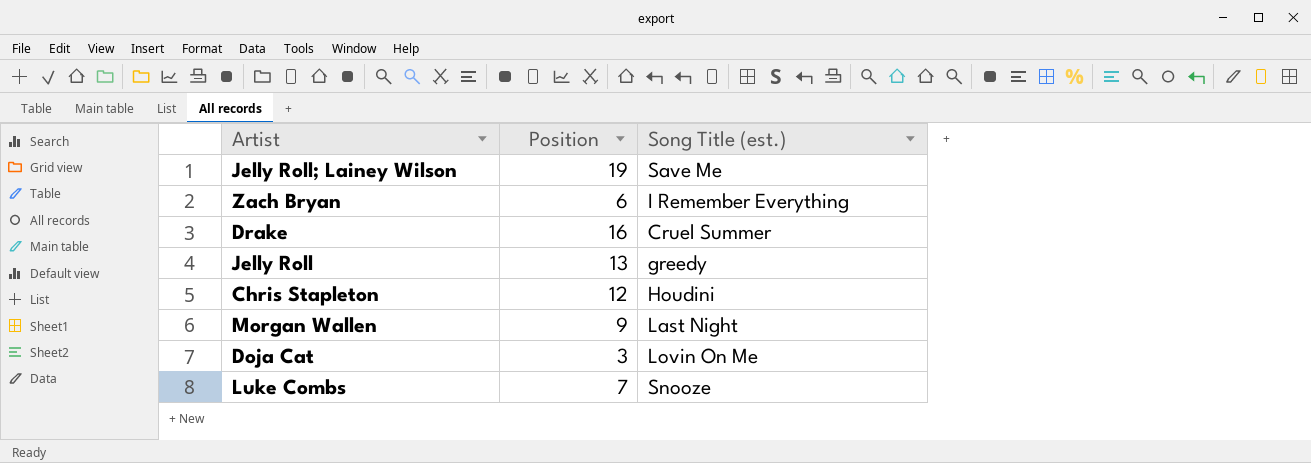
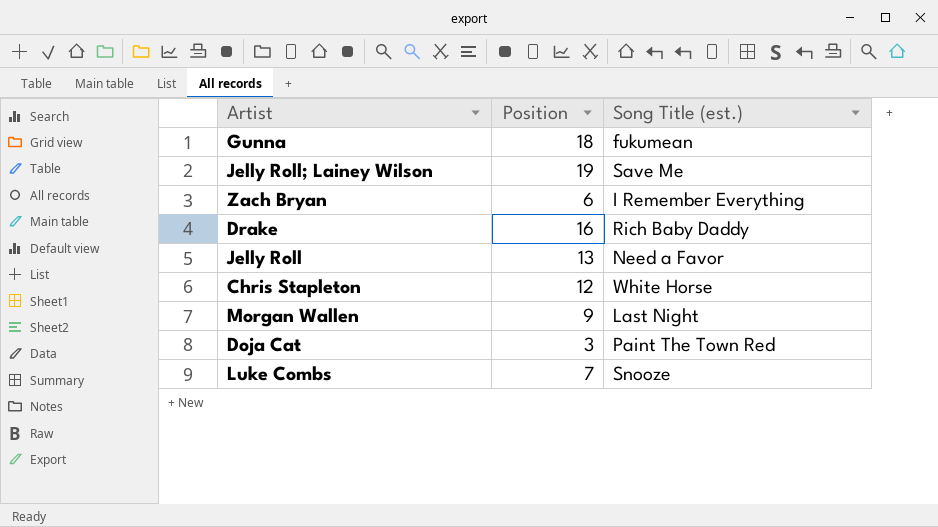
row Gunna: none -> 18 | fukumean
Drake | Song Title (est.): Cruel Summer -> Rich Baby Daddy
Jelly Roll | Song Title (est.): greedy -> Need a Favor
Chris Stapleton | Song Title (est.): Houdini -> White Horse
Doja Cat | Song Title (est.): Lovin On Me -> Paint The Town Red

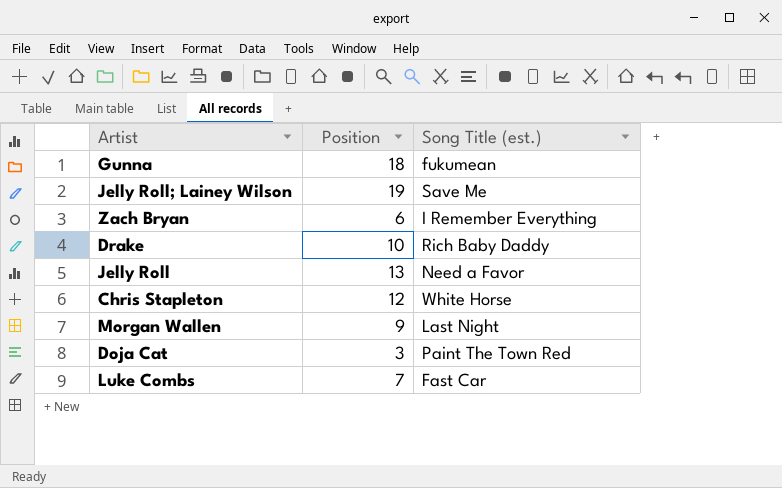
Drake | Position: 16 -> 10
Luke Combs | Song Title (est.): Snooze -> Fast Car

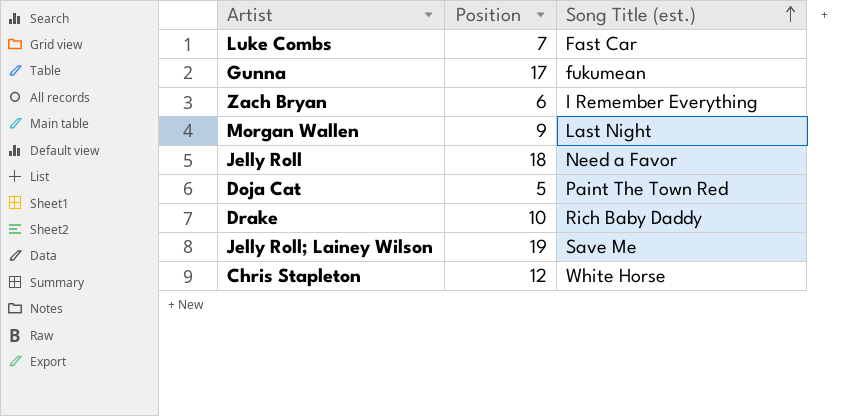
row order: none -> Song Title (est.) ascending
Gunna | Position: 18 -> 17
Jelly Roll | Position: 13 -> 18
Doja Cat | Position: 3 -> 5

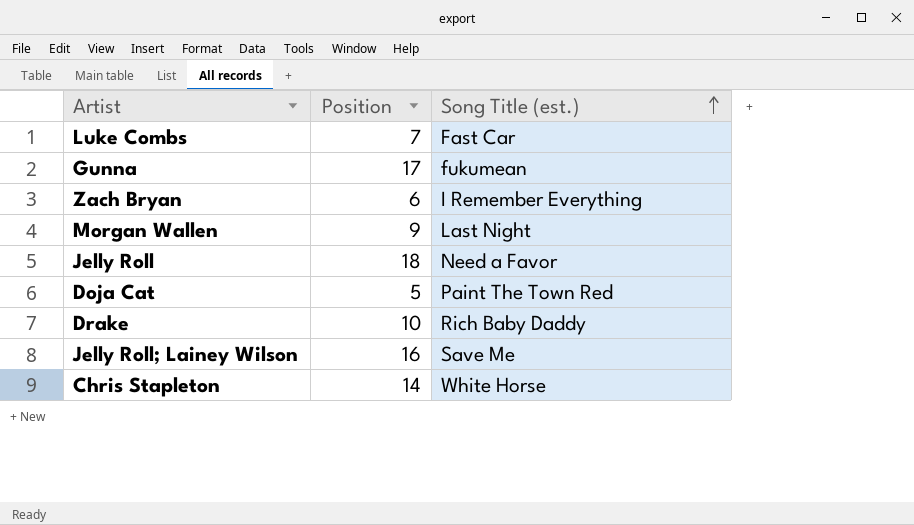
Jelly Roll; Lainey Wilson | Position: 19 -> 16
Chris Stapleton | Position: 12 -> 14

